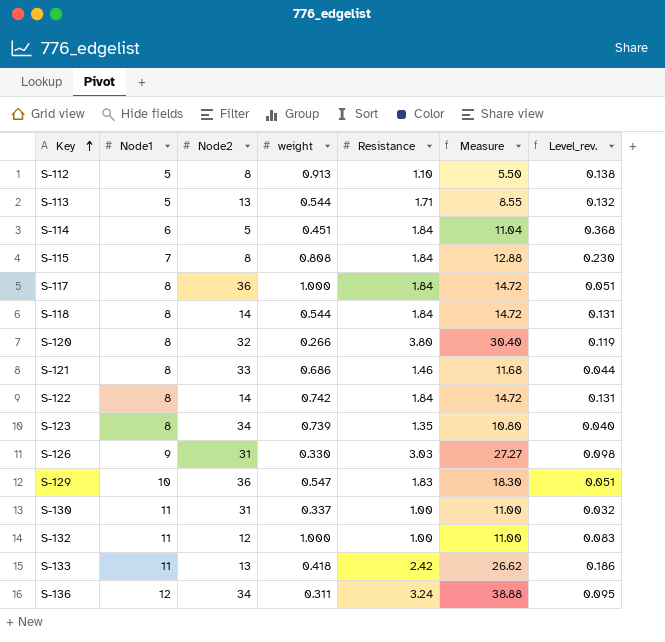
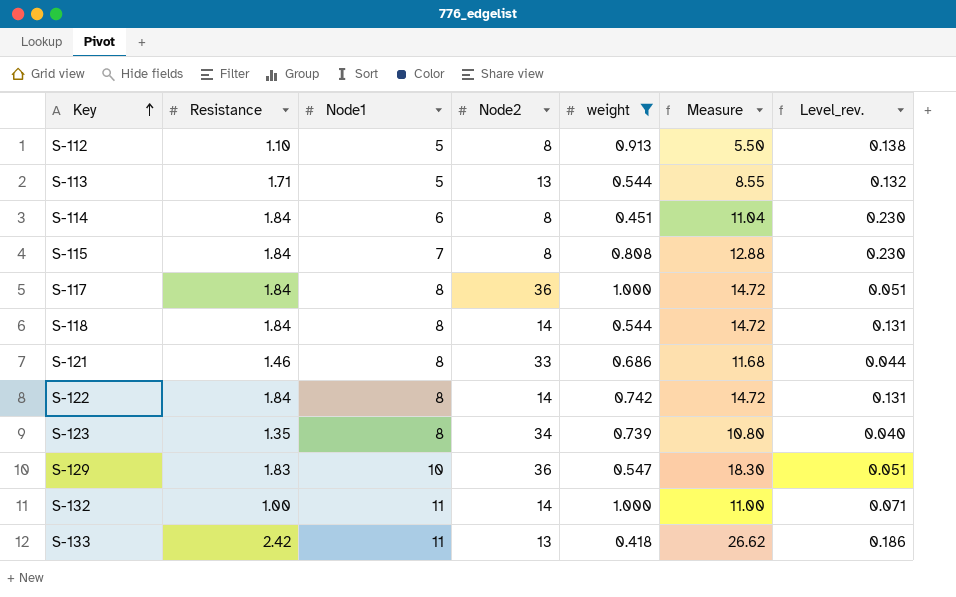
filter: none -> weight >= 0.418
column Resistance | position: 5 -> 2
S-114 | Node2: 5 -> 8
S-114 | Level_rev.: 0.368 -> 0.230
S-132 | Node2: 12 -> 14
S-132 | Level_rev.: 0.083 -> 0.071

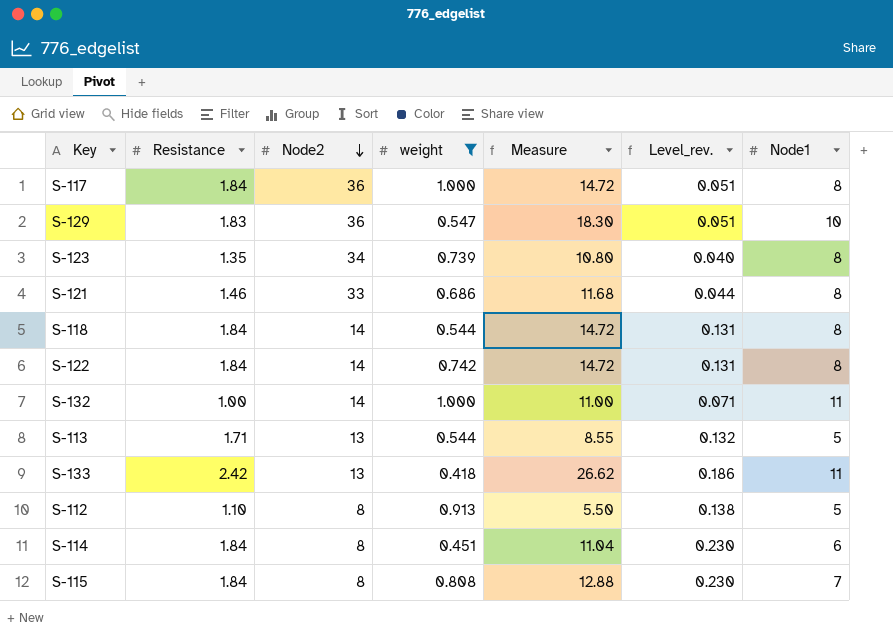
row order: Key ascending -> Node2 descending
column Node1 | position: 3 -> 7

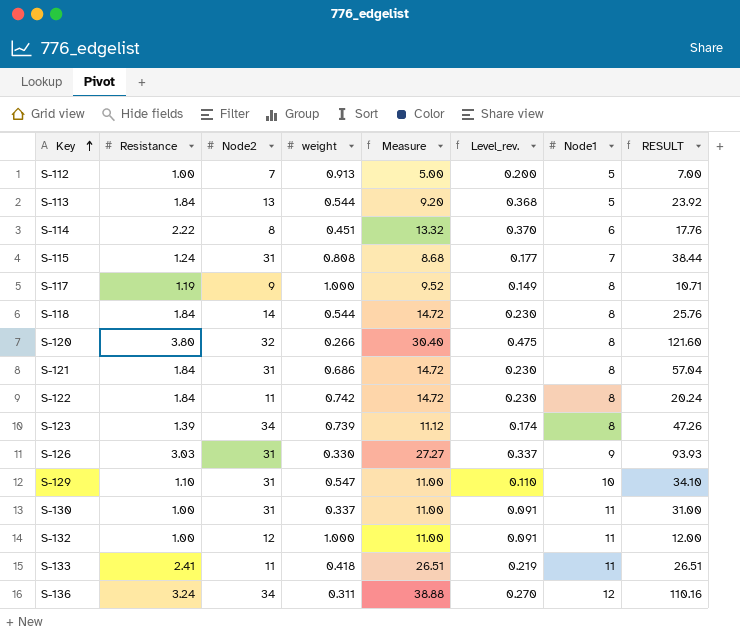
filter: weight >= 0.418 -> none
row order: Node2 descending -> Key ascending
column Level_rev. | formula: [Resistance] / [Node2] -> [Resistance] / [Node1]
column RESULT | formula: none -> [Resistance] * [Node2]
S-112 | Resistance: 1.10 -> 1.00
S-112 | Node2: 8 -> 7
S-112 | Measure: 5.50 -> 5.00
S-113 | Resistance: 1.71 -> 1.84
S-113 | Measure: 8.55 -> 9.20
S-114 | Resistance: 1.84 -> 2.22
S-114 | Measure: 11.04 -> 13.32
S-115 | Resistance: 1.84 -> 1.24
S-115 | Node2: 8 -> 31
S-115 | Measure: 12.88 -> 8.68
S-117 | Resistance: 1.84 -> 1.19
S-117 | Node2: 36 -> 9
S-117 | Measure: 14.72 -> 9.52
S-121 | Resistance: 1.46 -> 1.84
S-121 | Node2: 33 -> 31
S-121 | Measure: 11.68 -> 14.72
S-122 | Node2: 14 -> 11
S-123 | Resistance: 1.35 -> 1.39
S-123 | Measure: 10.80 -> 11.12
S-129 | Resistance: 1.83 -> 1.10
S-129 | Node2: 36 -> 31
S-129 | Measure: 18.30 -> 11.00
S-132 | Node2: 14 -> 12
S-133 | Resistance: 2.42 -> 2.41
S-133 | Node2: 13 -> 11
S-133 | Measure: 26.62 -> 26.51

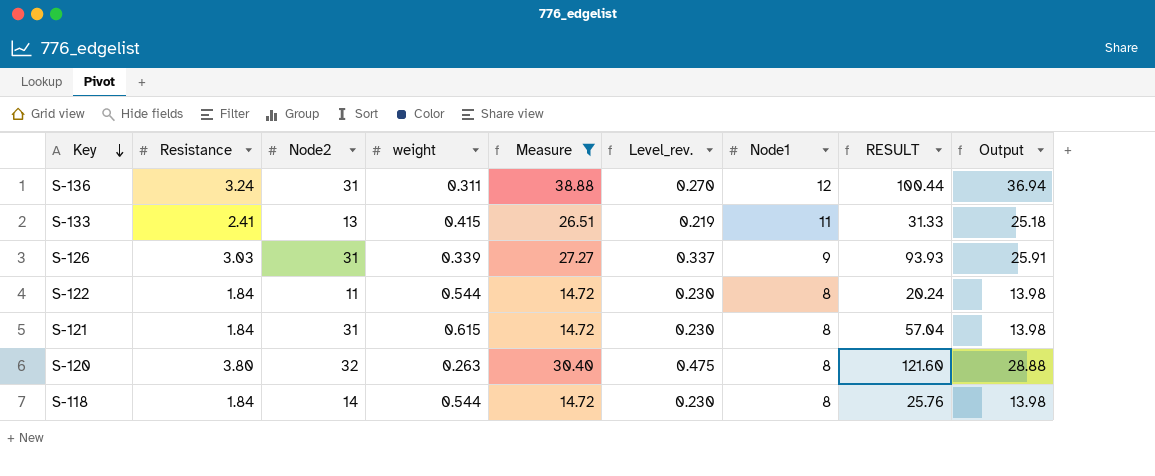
filter: none -> Measure >= 14.72
row order: Key ascending -> Key descending
column Output | formula: none -> [Measure] * 0.95
S-136 | Node2: 34 -> 31
S-136 | RESULT: 110.16 -> 100.44
S-133 | Node2: 11 -> 13
S-133 | weight: 0.418 -> 0.415
S-133 | RESULT: 26.51 -> 31.33
S-126 | weight: 0.330 -> 0.339
S-122 | weight: 0.742 -> 0.544
S-121 | weight: 0.686 -> 0.615
S-120 | weight: 0.266 -> 0.263

